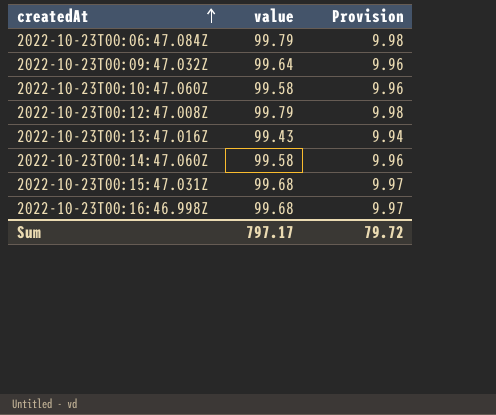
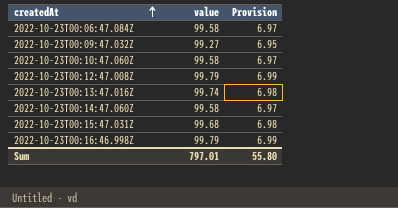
column Provision | formula: [value] * 0.1 -> [value] * 0.07
2022-10-23T00:06:47.084Z | value: 99.79 -> 99.58
2022-10-23T00:09:47.032Z | value: 99.64 -> 99.27
2022-10-23T00:13:47.016Z | value: 99.43 -> 99.74
2022-10-23T00:16:46.998Z | value: 99.68 -> 99.79
Sum | value: 797.17 -> 797.01
Sum | Provision: 79.72 -> 55.80

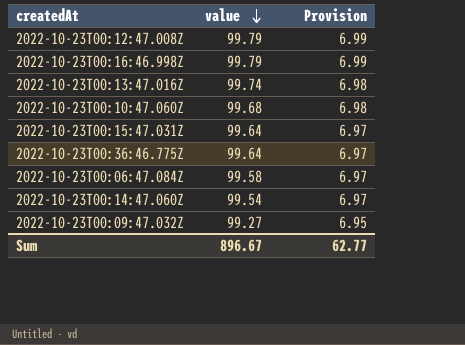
row order: createdAt ascending -> value descending
2022-10-23T00:10:47.060Z | value: 99.58 -> 99.68
2022-10-23T00:10:47.060Z | Provision: 6.97 -> 6.98
2022-10-23T00:15:47.031Z | value: 99.68 -> 99.64
2022-10-23T00:15:47.031Z | Provision: 6.98 -> 6.97
row 2022-10-23T00:36:46.775Z: none -> 99.64 | 6.97
2022-10-23T00:14:47.060Z | value: 99.58 -> 99.54
Sum | value: 797.01 -> 896.67
Sum | Provision: 55.80 -> 62.77

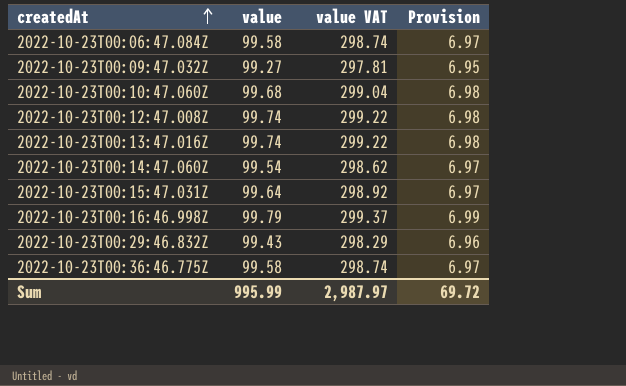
row order: value descending -> createdAt ascending
column value VAT | formula: none -> [value] * 3
2022-10-23T00:12:47.008Z | value: 99.79 -> 99.74
2022-10-23T00:12:47.008Z | Provision: 6.99 -> 6.98
row 2022-10-23T00:29:46.832Z: none -> 99.43 | 298.29 | 6.96
2022-10-23T00:36:46.775Z | value: 99.64 -> 99.58
Sum | value: 896.67 -> 995.99
Sum | Provision: 62.77 -> 69.72

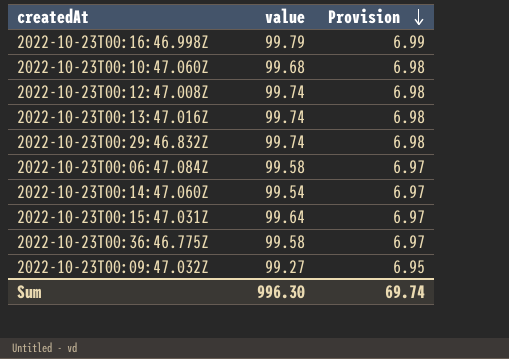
row order: createdAt ascending -> Provision descending
column value VAT | formula: [value] * 3 -> none
2022-10-23T00:29:46.832Z | value: 99.43 -> 99.74
2022-10-23T00:29:46.832Z | Provision: 6.96 -> 6.98
Sum | value: 995.99 -> 996.30
Sum | Provision: 69.72 -> 69.74

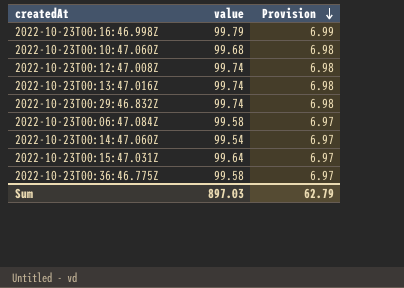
row 2022-10-23T00:09:47.032Z: 99.27 | 6.95 -> none
Sum | value: 996.30 -> 897.03
Sum | Provision: 69.74 -> 62.79

